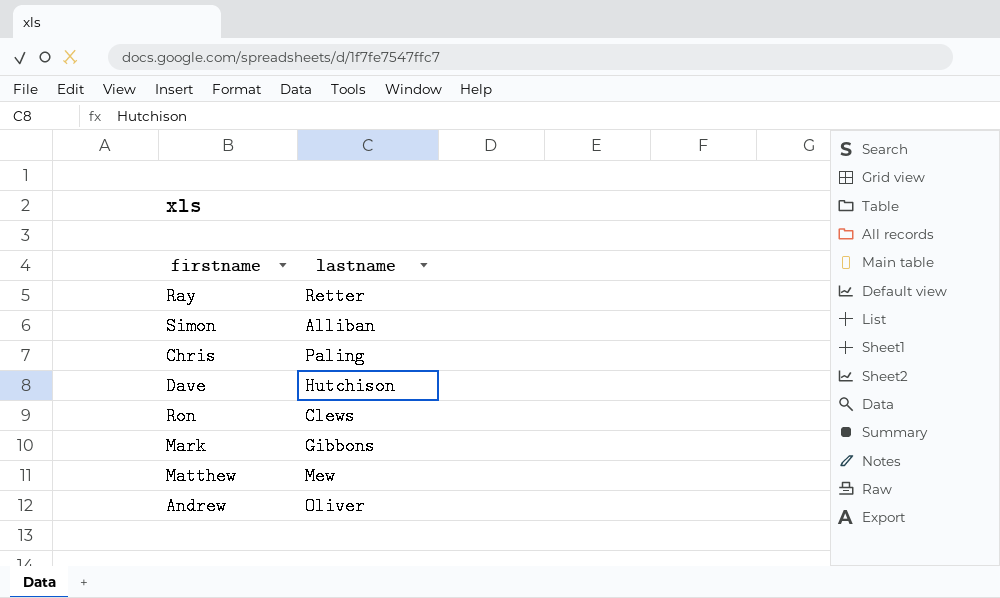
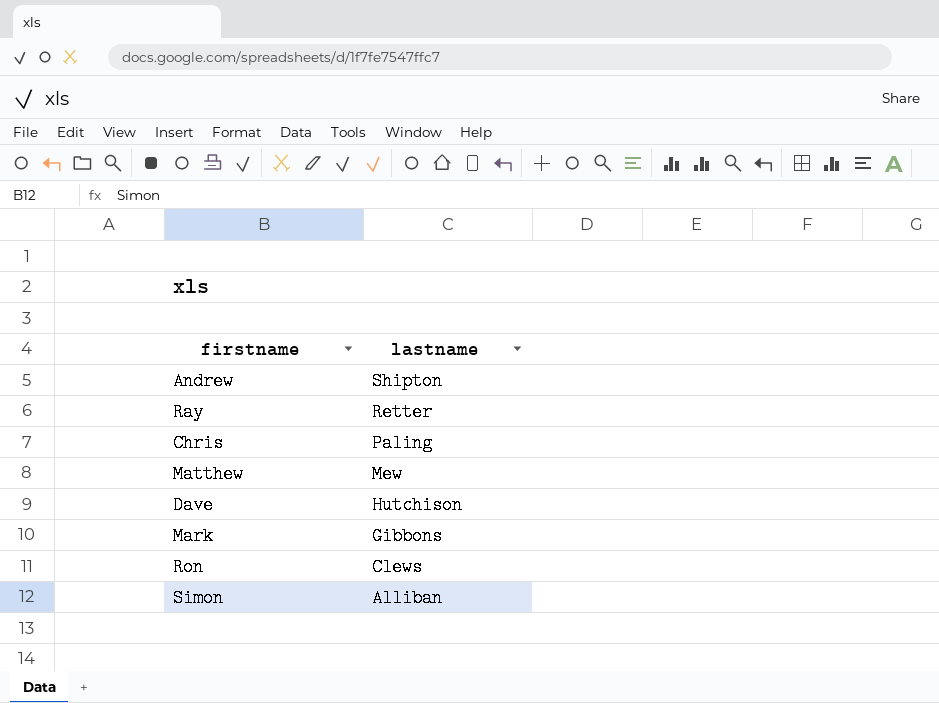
row order: none -> lastname descending
Andrew | lastname: Oliver -> Shipton

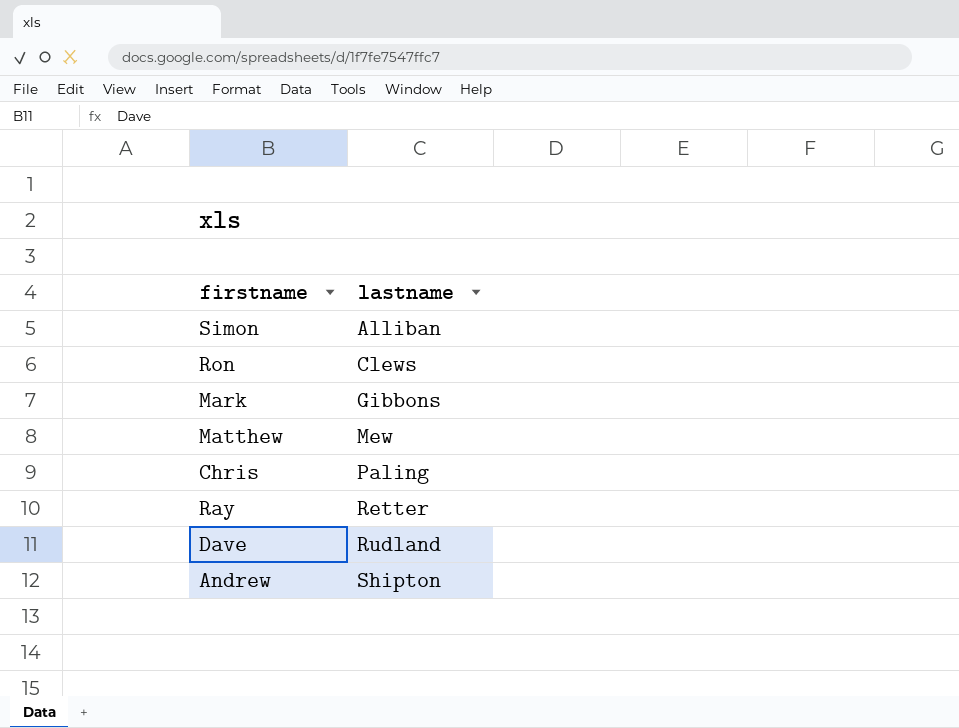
row order: lastname descending -> lastname ascending
Dave | lastname: Hutchison -> Rudland

